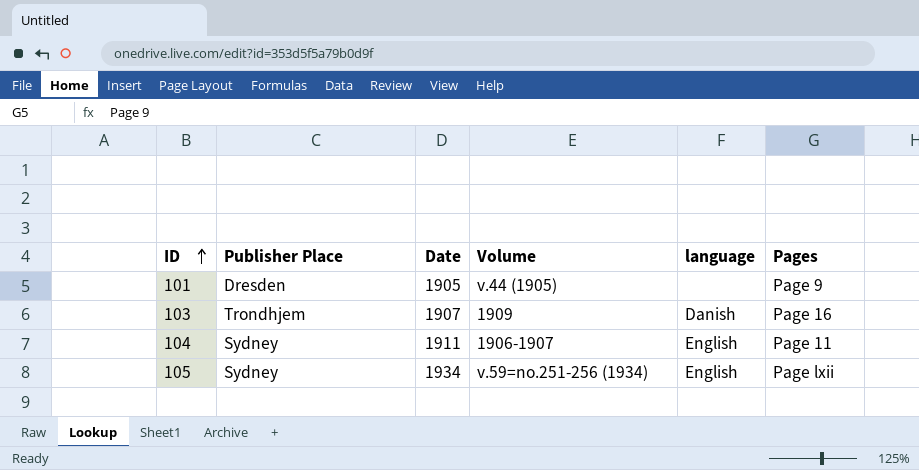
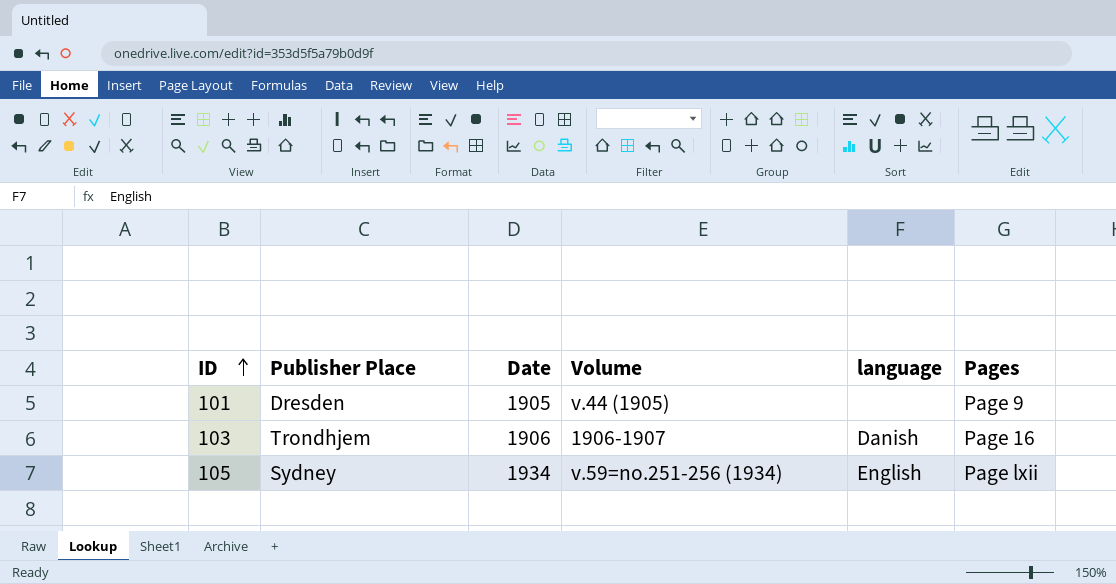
row 104: Sydney | 1911 | 1906-1907 | English | Page 11 -> none
103 | Date: 1907 -> 1906
103 | Volume: 1909 -> 1906-1907

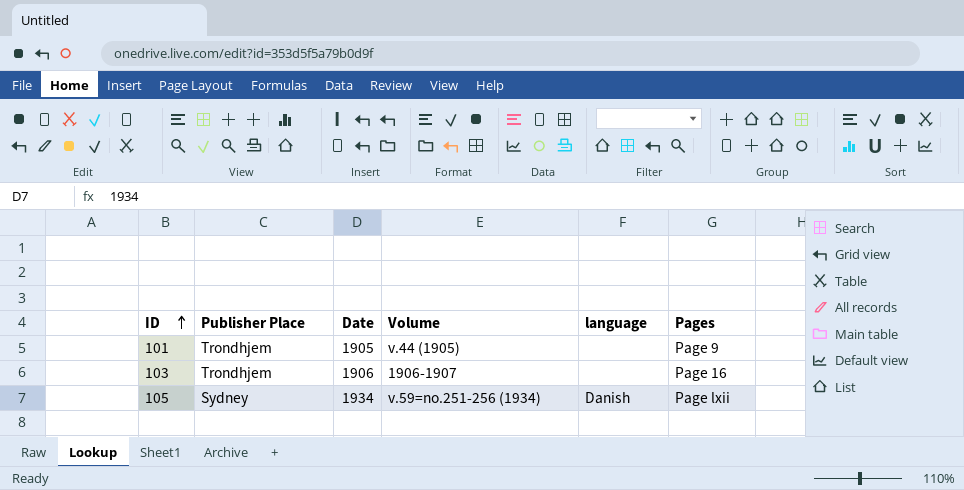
101 | Publisher Place: Dresden -> Trondhjem
103 | language: Danish -> none
105 | language: English -> Danish

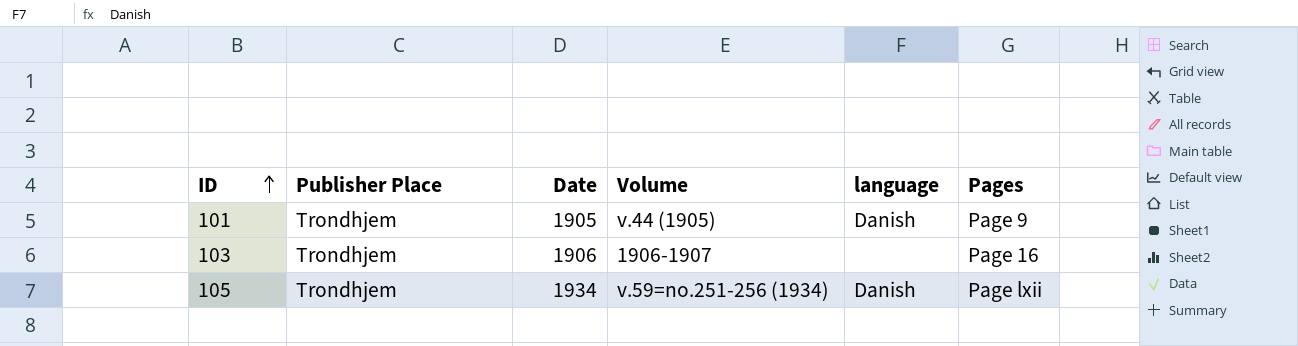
101 | language: none -> Danish
105 | Publisher Place: Sydney -> Trondhjem

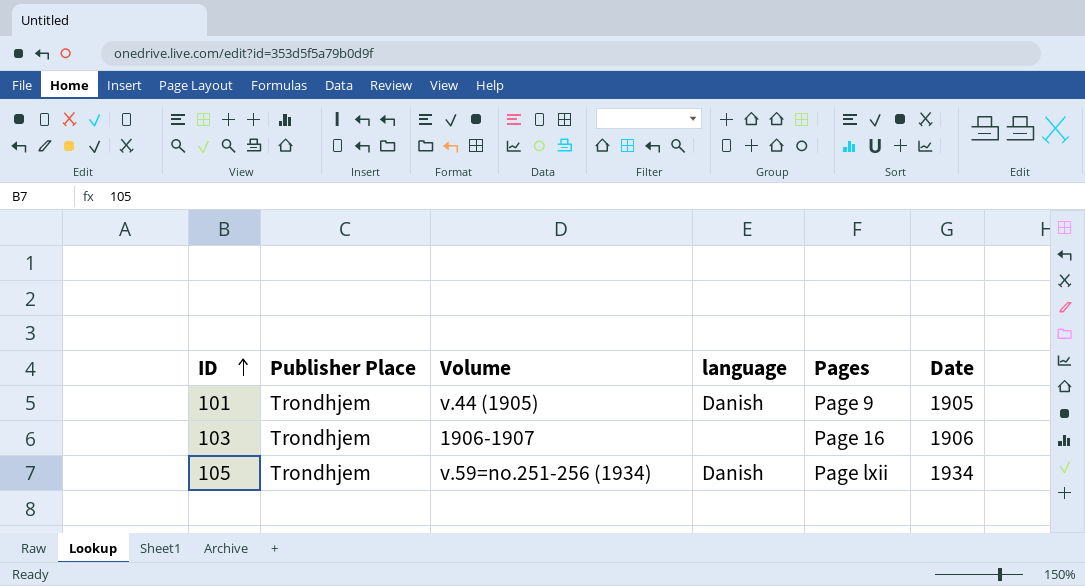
column Date | position: 3 -> 6

